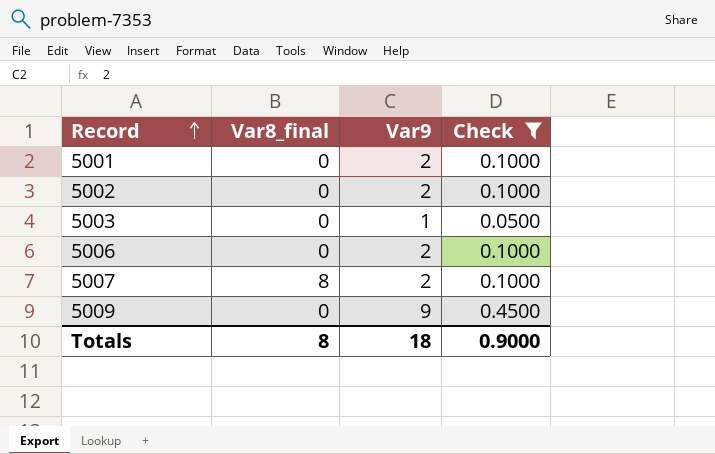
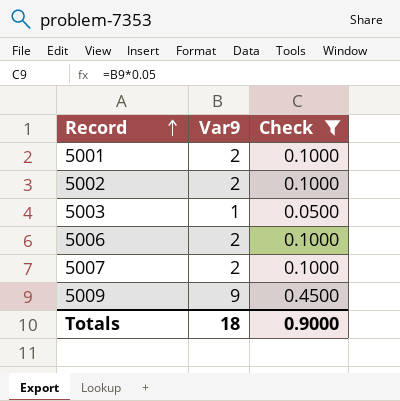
column Var8_final | position: 2 -> none

